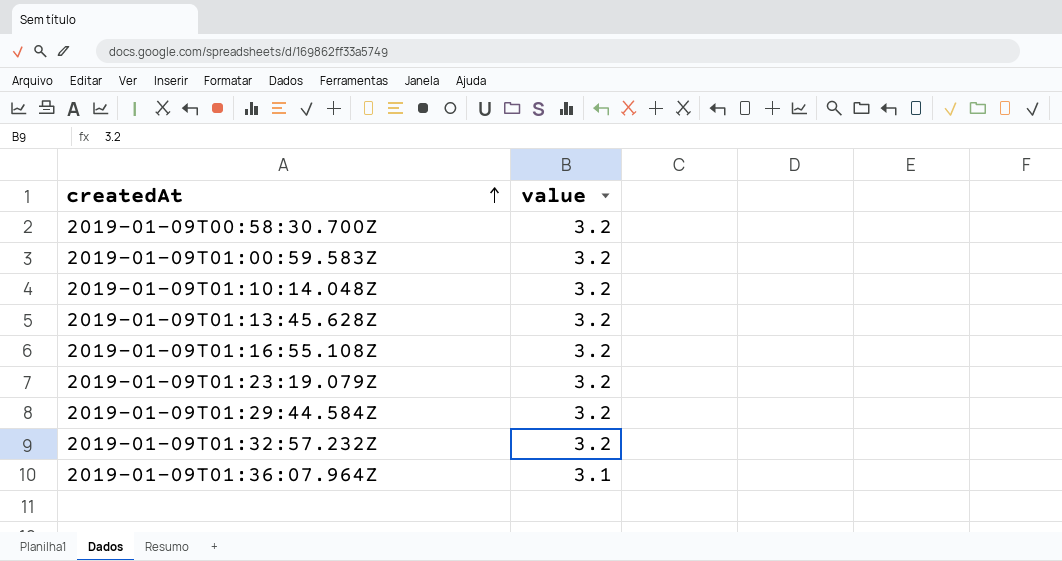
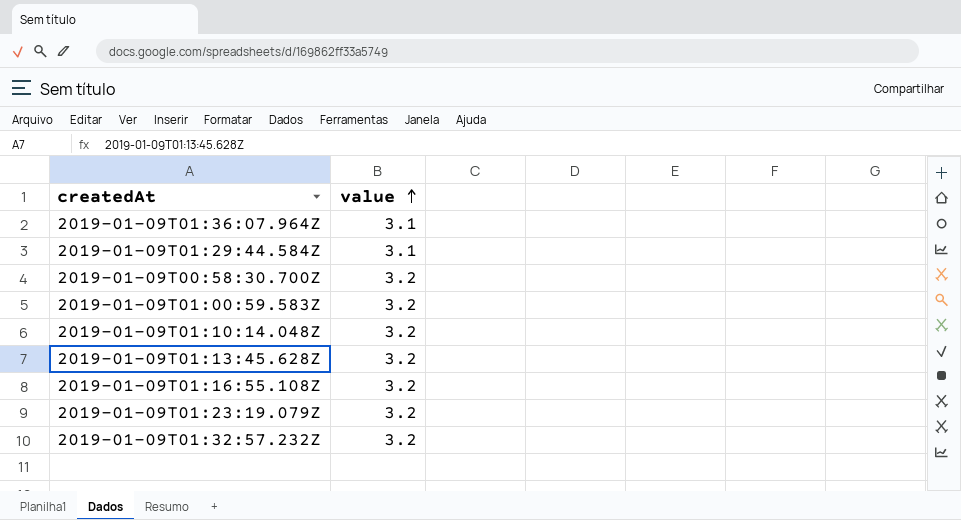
row order: createdAt ascending -> value ascending
2019-01-09T01:29:44.584Z | value: 3.2 -> 3.1

